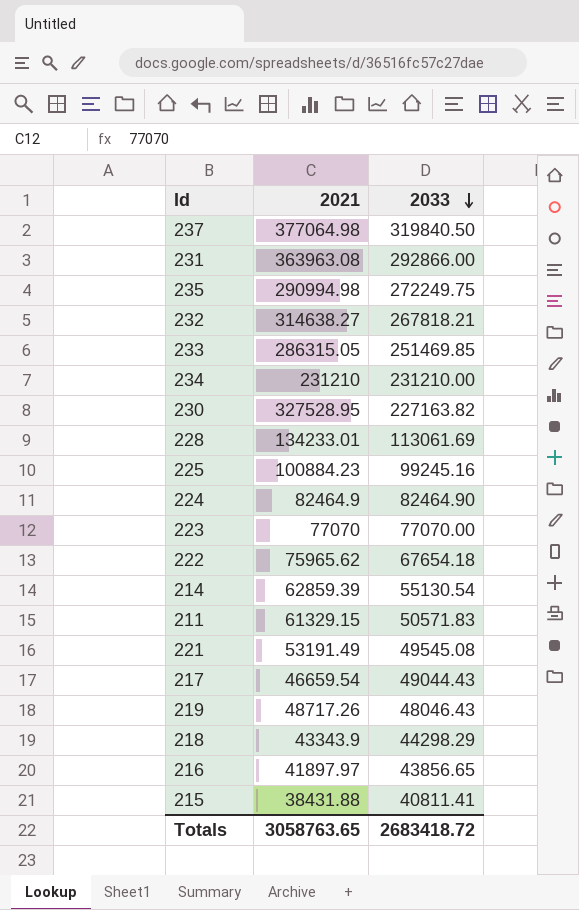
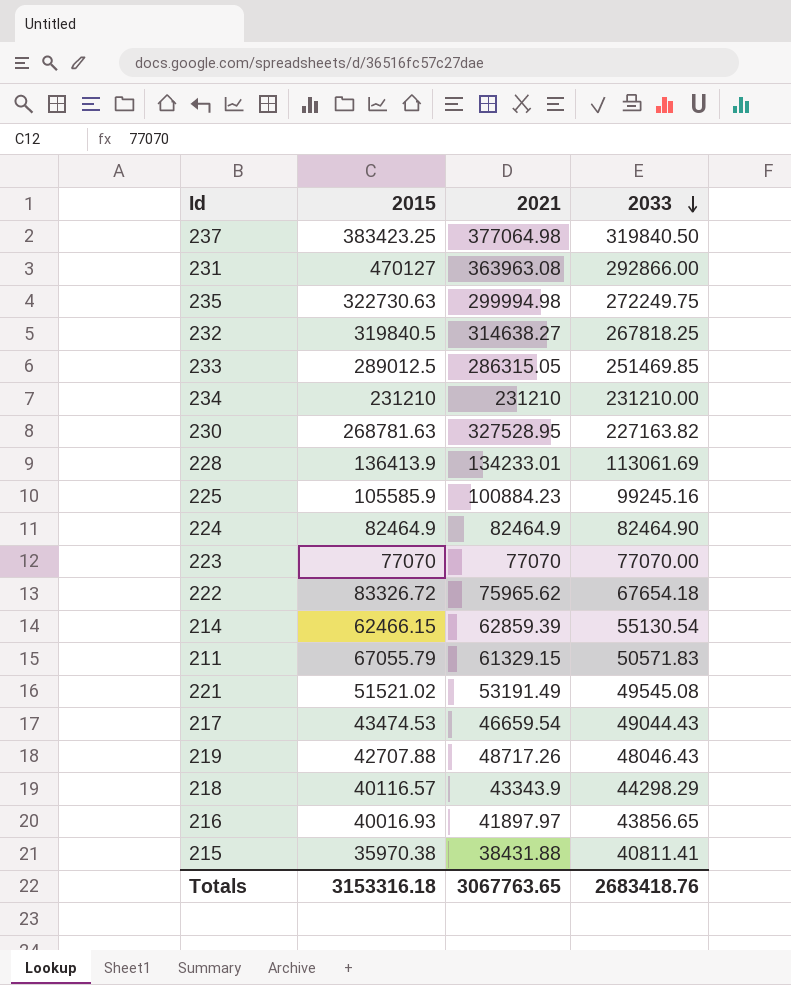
column 2015 | position: none -> 2
235 | 2021: 290994.98 -> 299994.98
232 | 2033: 267818.21 -> 267818.25
Totals | 2021: 3058763.65 -> 3067763.65
Totals | 2033: 2683418.72 -> 2683418.76

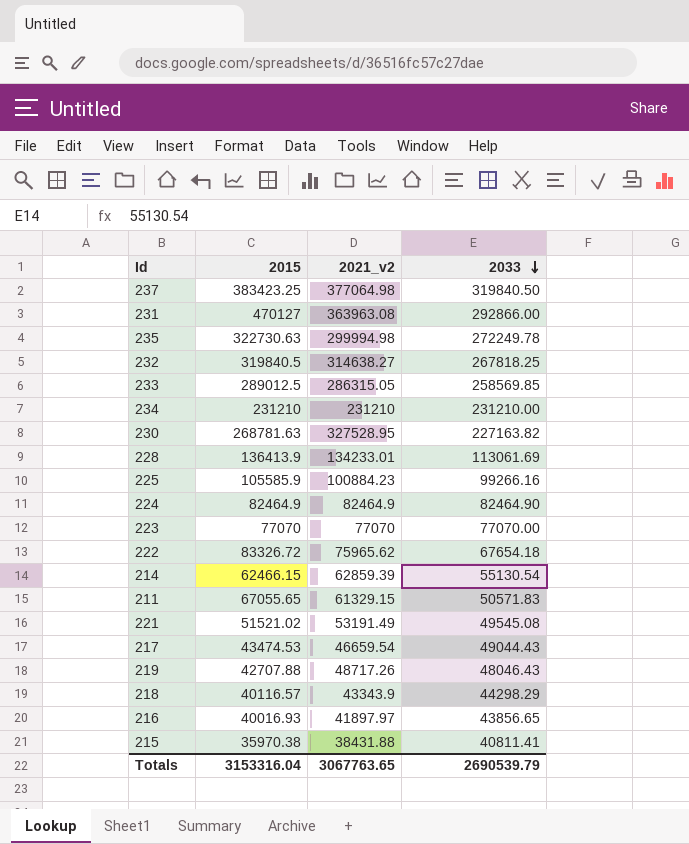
column name: 2021 -> 2021_v2
235 | 2033: 272249.75 -> 272249.78
233 | 2033: 251469.85 -> 258569.85
225 | 2033: 99245.16 -> 99266.16
211 | 2015: 67055.79 -> 67055.65
Totals | 2015: 3153316.18 -> 3153316.04
Totals | 2033: 2683418.76 -> 2690539.79

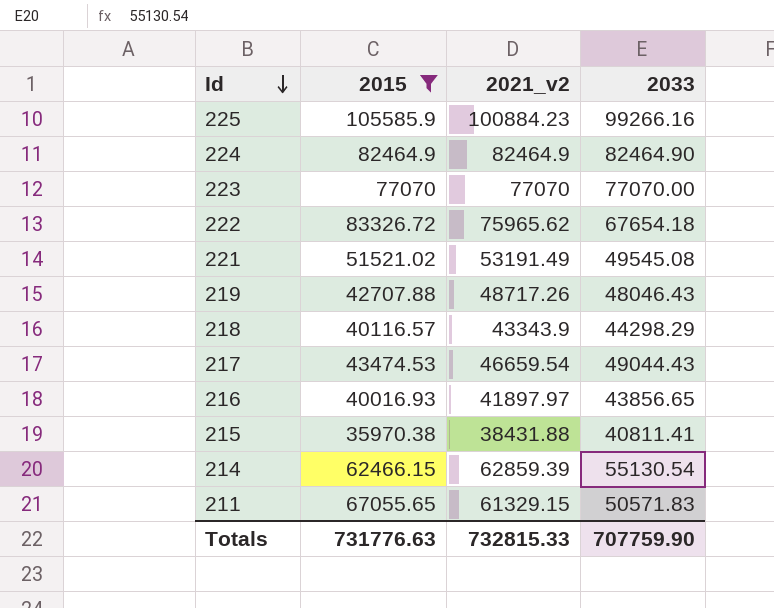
filter: none -> 2015 <= 105585.9
row order: 2033 descending -> Id descending
Totals | 2015: 3153316.04 -> 731776.63
Totals | 2021_v2: 3067763.65 -> 732815.33
Totals | 2033: 2690539.79 -> 707759.90

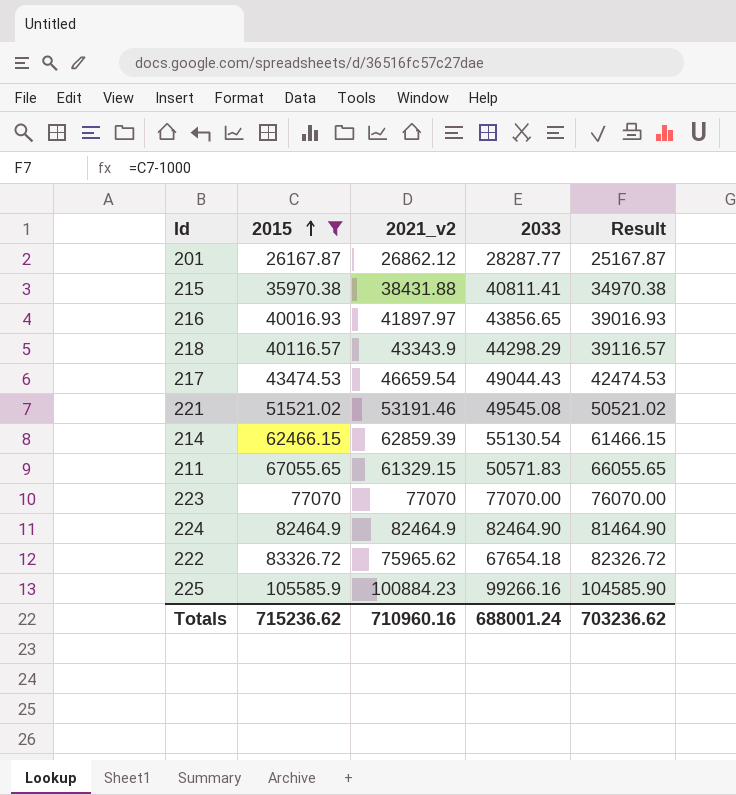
row order: Id descending -> 2015 ascending
column Result | formula: none -> [2015] - 1000
row 219: 42707.88 | 48717.26 | 48046.43 -> none
row 201: none -> 26167.87 | 26862.12 | 28287.77 | 25167.87
221 | 2021_v2: 53191.49 -> 53191.46
Totals | 2015: 731776.63 -> 715236.62
Totals | 2021_v2: 732815.33 -> 710960.16
Totals | 2033: 707759.90 -> 688001.24

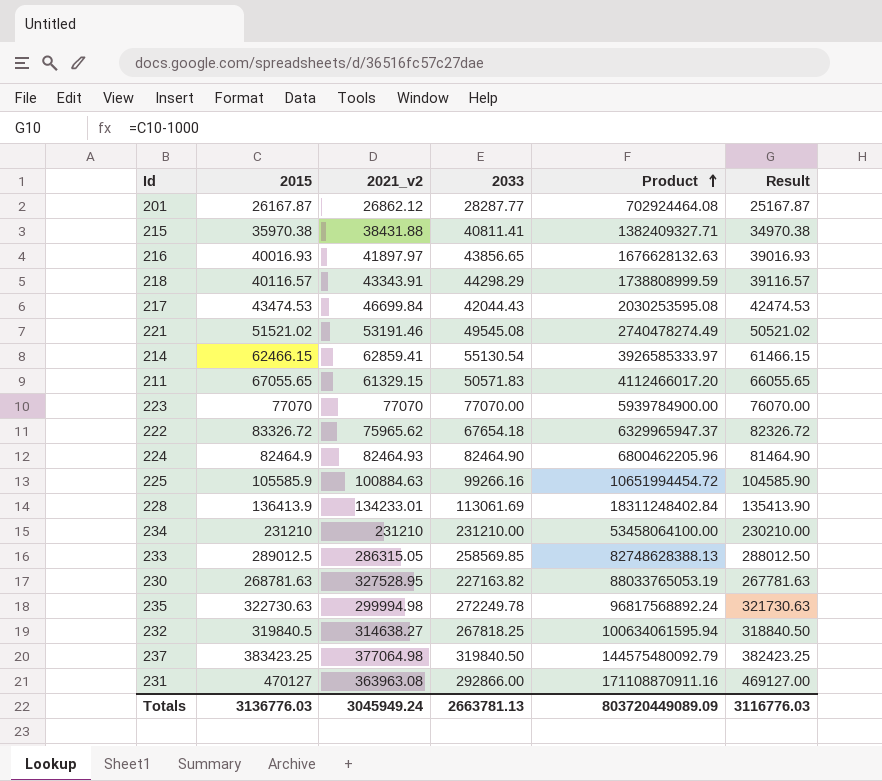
filter: 2015 <= 105585.9 -> none
row order: 2015 ascending -> Product ascending
column Product | formula: none -> [2015] * [2021_v2]
218 | 2021_v2: 43343.9 -> 43343.91
217 | 2021_v2: 46659.54 -> 46699.84
217 | 2033: 49044.43 -> 42044.43
214 | 2021_v2: 62859.39 -> 62859.41
224 | 2021_v2: 82464.9 -> 82464.93
225 | 2021_v2: 100884.23 -> 100884.63
Totals | 2015: 715236.62 -> 3136776.03
Totals | 2021_v2: 710960.16 -> 3045949.24
Totals | 2033: 688001.24 -> 2663781.13
Totals | Result: 703236.62 -> 3116776.03

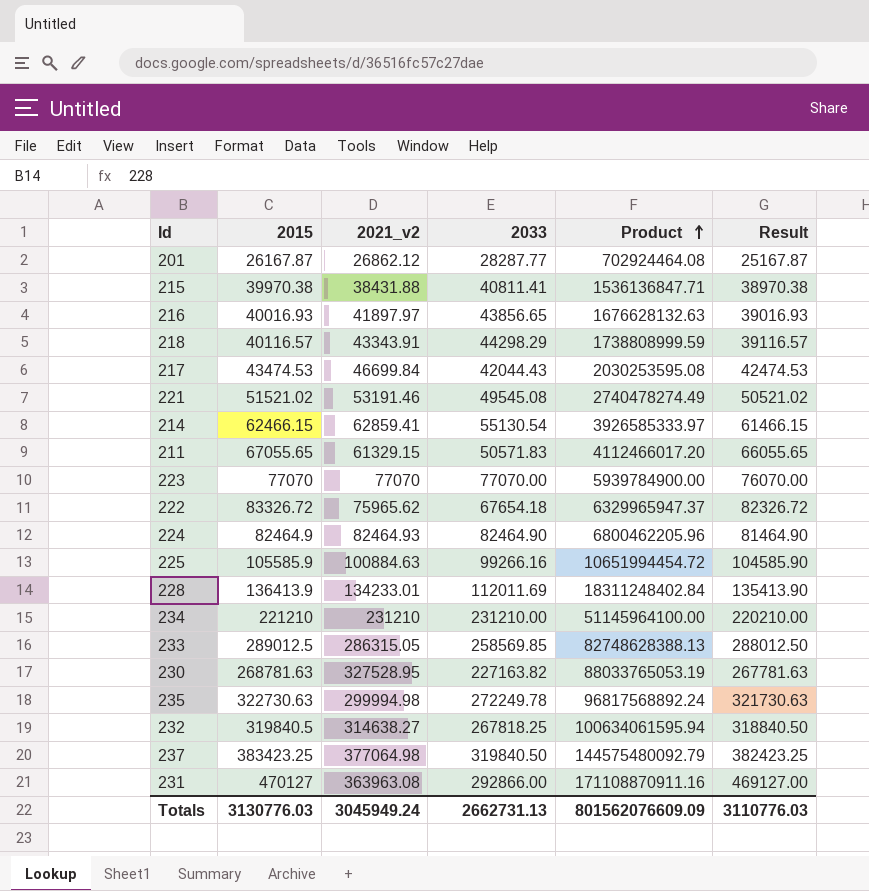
215 | 2015: 35970.38 -> 39970.38
215 | Product: 1382409327.71 -> 1536136847.71
215 | Result: 34970.38 -> 38970.38
228 | 2033: 113061.69 -> 112011.69
234 | 2015: 231210 -> 221210
234 | Product: 53458064100.00 -> 51145964100.00
234 | Result: 230210.00 -> 220210.00
Totals | 2015: 3136776.03 -> 3130776.03
Totals | 2033: 2663781.13 -> 2662731.13
Totals | Product: 803720449089.09 -> 801562076609.09
Totals | Result: 3116776.03 -> 3110776.03

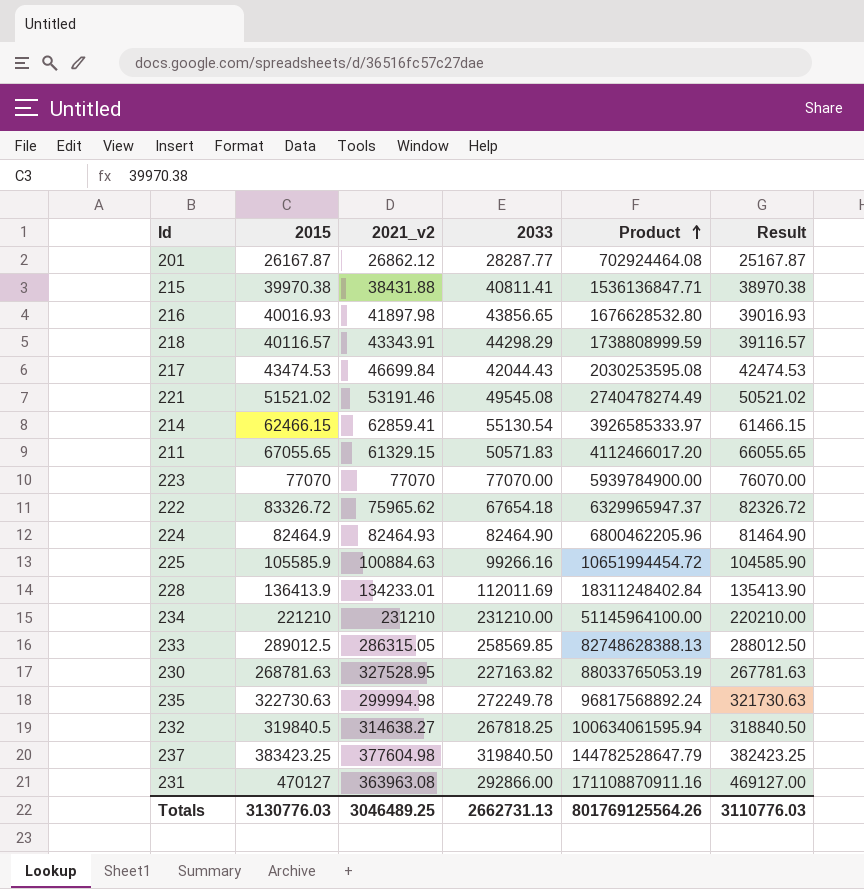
216 | 2021_v2: 41897.97 -> 41897.98
216 | Product: 1676628132.63 -> 1676628532.80
237 | 2021_v2: 377064.98 -> 377604.98
237 | Product: 144575480092.79 -> 144782528647.79
Totals | 2021_v2: 3045949.24 -> 3046489.25
Totals | Product: 801562076609.09 -> 801769125564.26

